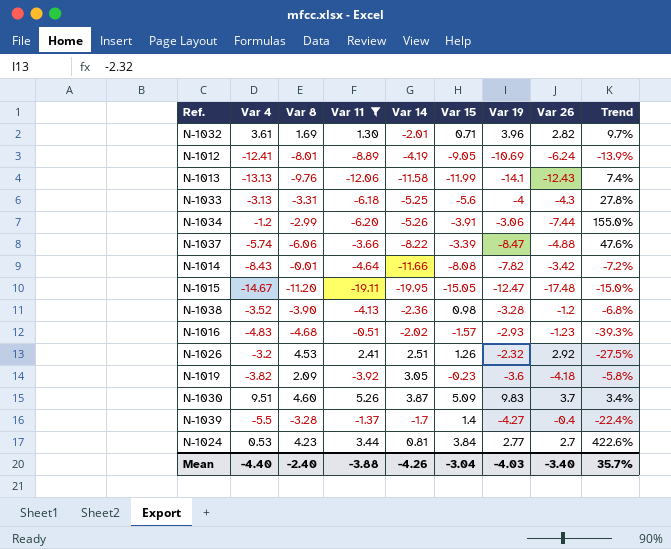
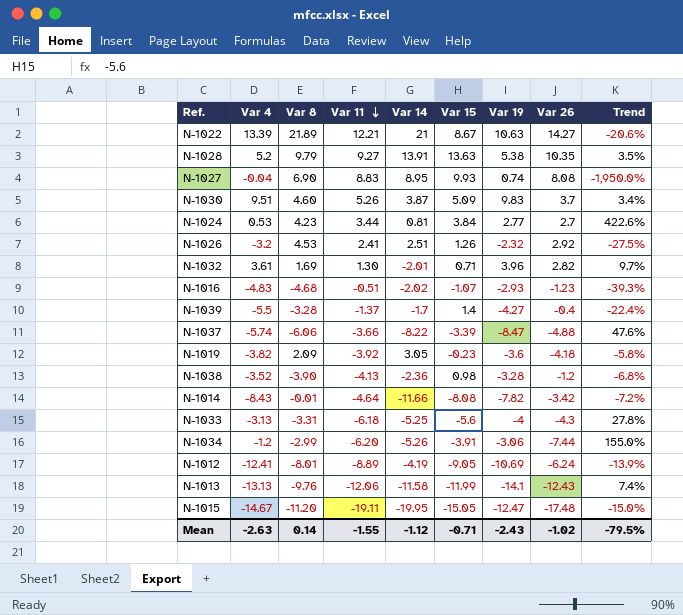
filter: Var 11 <= 5.26 -> none
row order: none -> Var 11 descending
N-1016 | Var 15: -1.57 -> -1.07
Mean | Var 4: -4.40 -> -2.63
Mean | Var 8: -2.40 -> 0.14
Mean | Var 11: -3.88 -> -1.55
Mean | Var 14: -4.26 -> -1.12
Mean | Var 15: -3.04 -> -0.71
Mean | Var 19: -4.03 -> -2.43
Mean | Var 26: -3.40 -> -1.02
Mean | Trend: 35.7% -> -79.5%

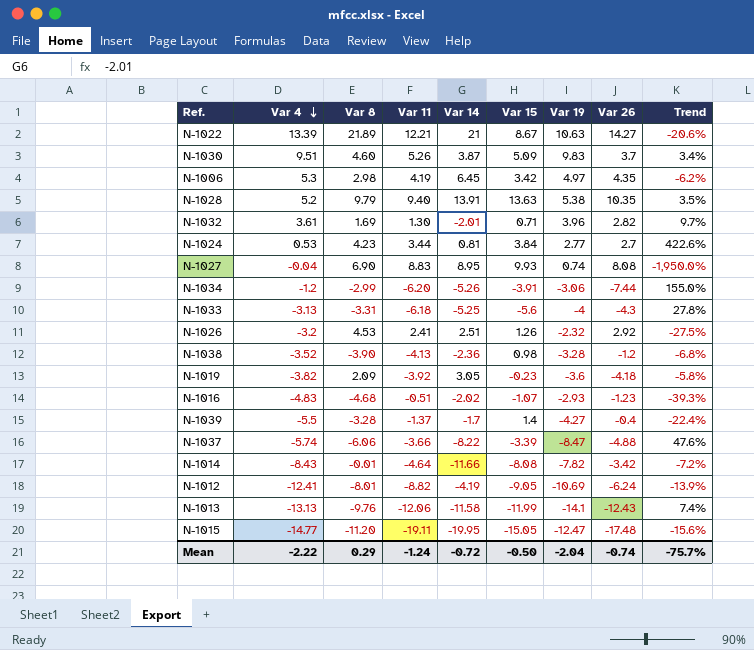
row order: Var 11 descending -> Var 4 descending
row N-1006: none -> 5.3 | 2.98 | 4.19 | 6.45 | 3.42 | 4.97 | 4.35 | -6.2%
N-1028 | Var 11: 9.27 -> 9.40
N-1012 | Var 11: -8.89 -> -8.82
N-1015 | Var 4: -14.67 -> -14.77
N-1015 | Trend: -15.0% -> -15.6%
Mean | Var 4: -2.63 -> -2.22
Mean | Var 8: 0.14 -> 0.29
Mean | Var 11: -1.55 -> -1.24
Mean | Var 14: -1.12 -> -0.72
Mean | Var 15: -0.71 -> -0.50
Mean | Var 19: -2.43 -> -2.04
Mean | Var 26: -1.02 -> -0.74
Mean | Trend: -79.5% -> -75.7%

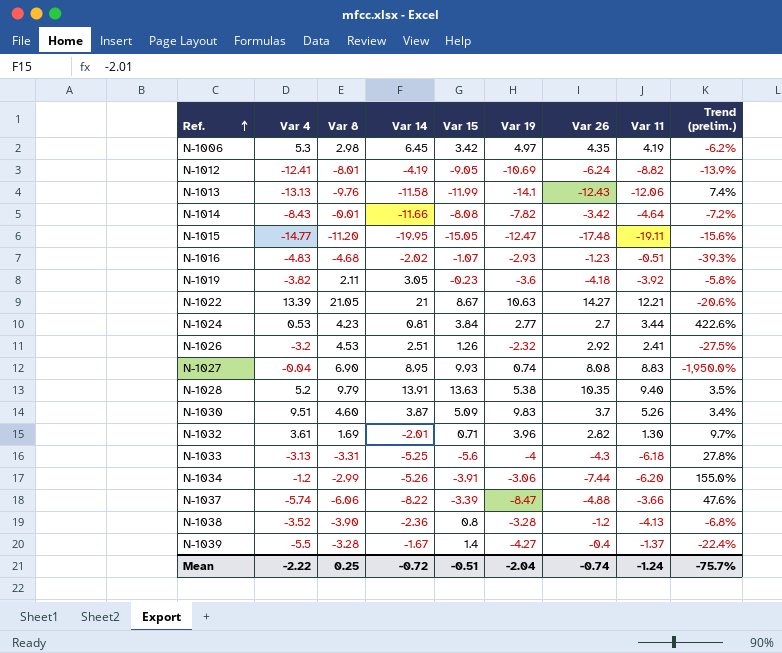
row order: Var 4 descending -> Ref. ascending
column Var 11 | position: 4 -> 8
column name: Trend -> Trend (prelim.)
N-1019 | Var 8: 2.09 -> 2.11
N-1022 | Var 8: 21.89 -> 21.05
N-1038 | Var 15: 0.98 -> 0.8
N-1039 | Var 14: -1.7 -> -1.67
Mean | Var 8: 0.29 -> 0.25
Mean | Var 15: -0.50 -> -0.51

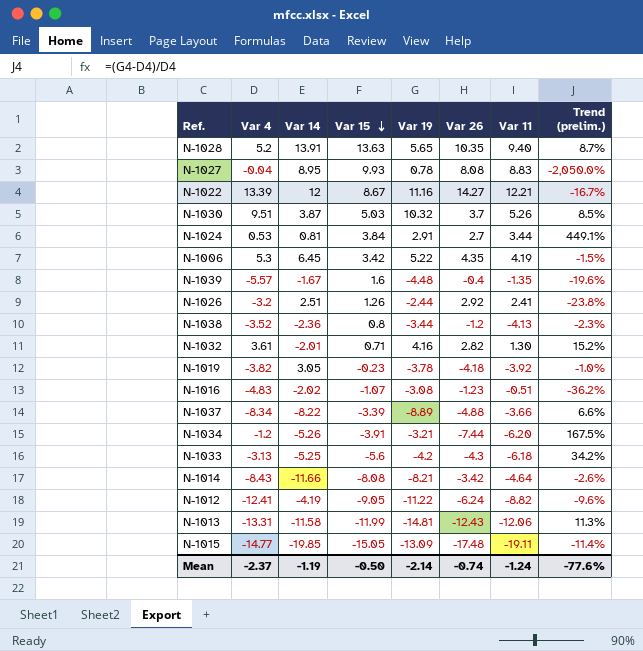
row order: Ref. ascending -> Var 15 descending
column Var 8 | position: 3 -> none
N-1028 | Var 19: 5.38 -> 5.65
N-1028 | Trend (prelim.): 3.5% -> 8.7%
N-1027 | Var 19: 0.74 -> 0.78
N-1027 | Trend (prelim.): -1,950.0% -> -2,050.0%
N-1022 | Var 14: 21 -> 12
N-1022 | Var 19: 10.63 -> 11.16
N-1022 | Trend (prelim.): -20.6% -> -16.7%
N-1030 | Var 15: 5.09 -> 5.03
N-1030 | Var 19: 9.83 -> 10.32
N-1030 | Trend (prelim.): 3.4% -> 8.5%
N-1024 | Var 19: 2.77 -> 2.91
N-1024 | Trend (prelim.): 422.6% -> 449.1%
N-1006 | Var 19: 4.97 -> 5.22
N-1006 | Trend (prelim.): -6.2% -> -1.5%
N-1039 | Var 4: -5.5 -> -5.57
N-1039 | Var 15: 1.4 -> 1.6
N-1039 | Var 19: -4.27 -> -4.48
N-1039 | Var 11: -1.37 -> -1.35
N-1039 | Trend (prelim.): -22.4% -> -19.6%
N-1026 | Var 19: -2.32 -> -2.44
N-1026 | Trend (prelim.): -27.5% -> -23.8%
N-1038 | Var 19: -3.28 -> -3.44
N-1038 | Trend (prelim.): -6.8% -> -2.3%
N-1032 | Var 19: 3.96 -> 4.16
N-1032 | Trend (prelim.): 9.7% -> 15.2%
N-1019 | Var 19: -3.6 -> -3.78
N-1019 | Trend (prelim.): -5.8% -> -1.0%
N-1016 | Var 19: -2.93 -> -3.08
N-1016 | Trend (prelim.): -39.3% -> -36.2%
N-1037 | Var 4: -5.74 -> -8.34
N-1037 | Var 19: -8.47 -> -8.89
N-1037 | Trend (prelim.): 47.6% -> 6.6%
N-1034 | Var 19: -3.06 -> -3.21
N-1034 | Trend (prelim.): 155.0% -> 167.5%
N-1033 | Var 19: -4 -> -4.2
N-1033 | Trend (prelim.): 27.8% -> 34.2%
N-1014 | Var 19: -7.82 -> -8.21
N-1014 | Trend (prelim.): -7.2% -> -2.6%
N-1012 | Var 19: -10.69 -> -11.22
N-1012 | Trend (prelim.): -13.9% -> -9.6%
N-1013 | Var 4: -13.13 -> -13.31
N-1013 | Var 19: -14.1 -> -14.81
N-1013 | Trend (prelim.): 7.4% -> 11.3%
N-1015 | Var 14: -19.95 -> -19.85
N-1015 | Var 19: -12.47 -> -13.09
N-1015 | Trend (prelim.): -15.6% -> -11.4%
Mean | Var 4: -2.22 -> -2.37
Mean | Var 14: -0.72 -> -1.19
Mean | Var 15: -0.51 -> -0.50
Mean | Var 19: -2.04 -> -2.14
Mean | Trend (prelim.): -75.7% -> -77.6%

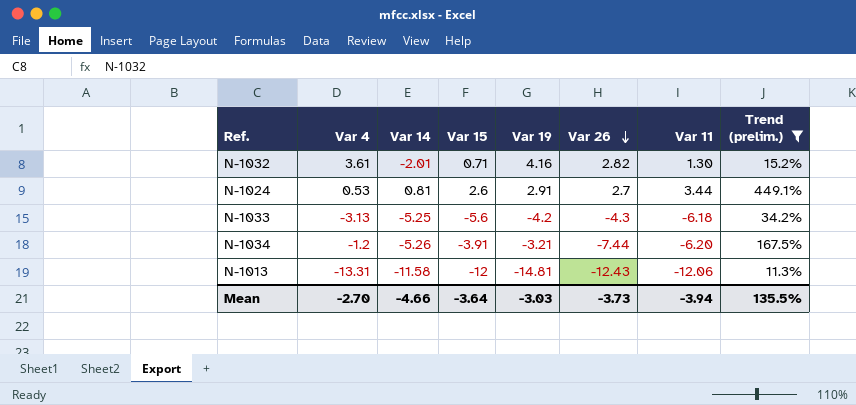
filter: none -> Trend (prelim.) >= 11.3%
row order: Var 15 descending -> Var 26 descending
N-1024 | Var 15: 3.84 -> 2.6
N-1013 | Var 15: -11.99 -> -12
Mean | Var 4: -2.37 -> -2.70
Mean | Var 14: -1.19 -> -4.66
Mean | Var 15: -0.50 -> -3.64
Mean | Var 19: -2.14 -> -3.03
Mean | Var 26: -0.74 -> -3.73
Mean | Var 11: -1.24 -> -3.94
Mean | Trend (prelim.): -77.6% -> 135.5%

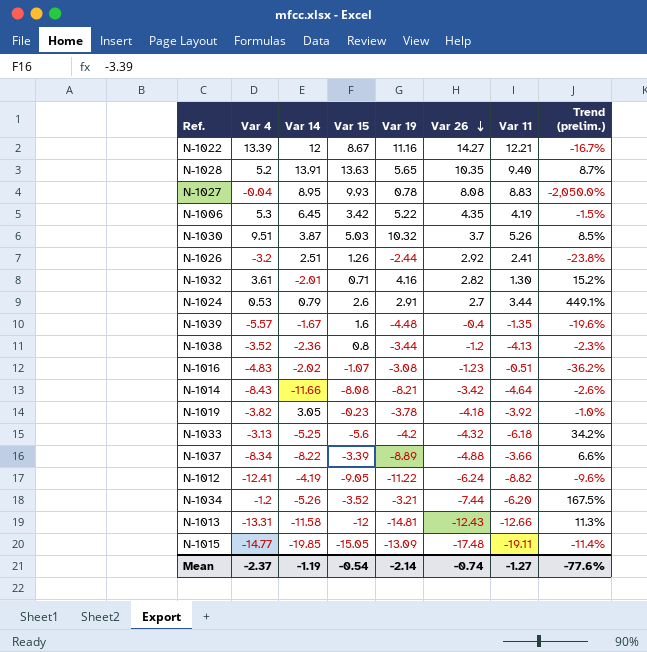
filter: Trend (prelim.) >= 11.3% -> none
N-1024 | Var 14: 0.81 -> 0.79
N-1033 | Var 26: -4.3 -> -4.32
N-1034 | Var 15: -3.91 -> -3.52
N-1013 | Var 11: -12.06 -> -12.66
Mean | Var 4: -2.70 -> -2.37
Mean | Var 14: -4.66 -> -1.19
Mean | Var 15: -3.64 -> -0.54
Mean | Var 19: -3.03 -> -2.14
Mean | Var 26: -3.73 -> -0.74
Mean | Var 11: -3.94 -> -1.27
Mean | Trend (prelim.): 135.5% -> -77.6%

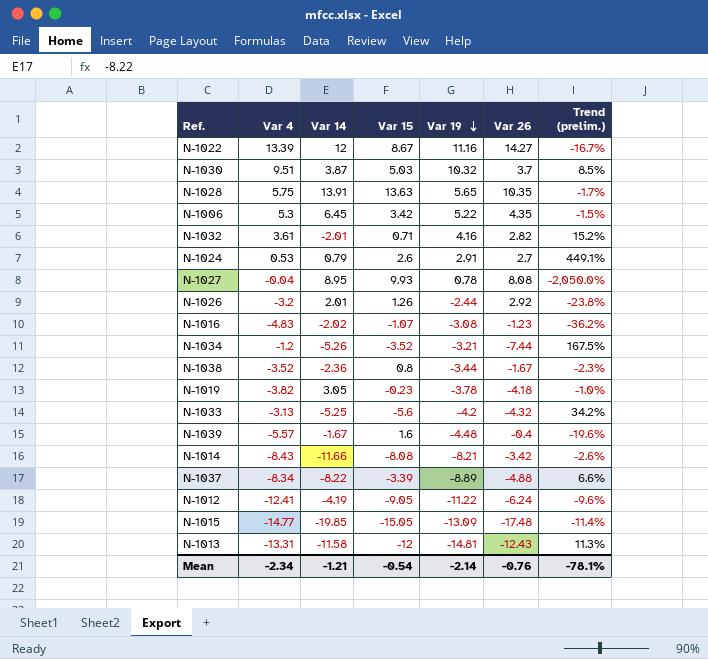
row order: Var 26 descending -> Var 19 descending
column Var 11 | position: 7 -> none
N-1028 | Var 4: 5.2 -> 5.75
N-1028 | Trend (prelim.): 8.7% -> -1.7%
N-1026 | Var 14: 2.51 -> 2.01
N-1038 | Var 26: -1.2 -> -1.67
Mean | Var 4: -2.37 -> -2.34
Mean | Var 14: -1.19 -> -1.21
Mean | Var 26: -0.74 -> -0.76
Mean | Trend (prelim.): -77.6% -> -78.1%

